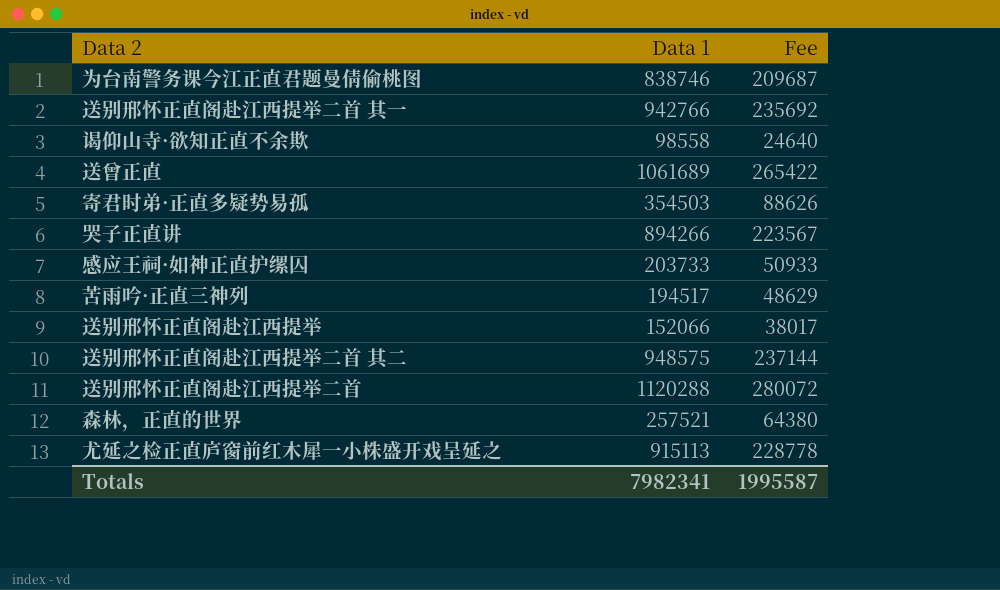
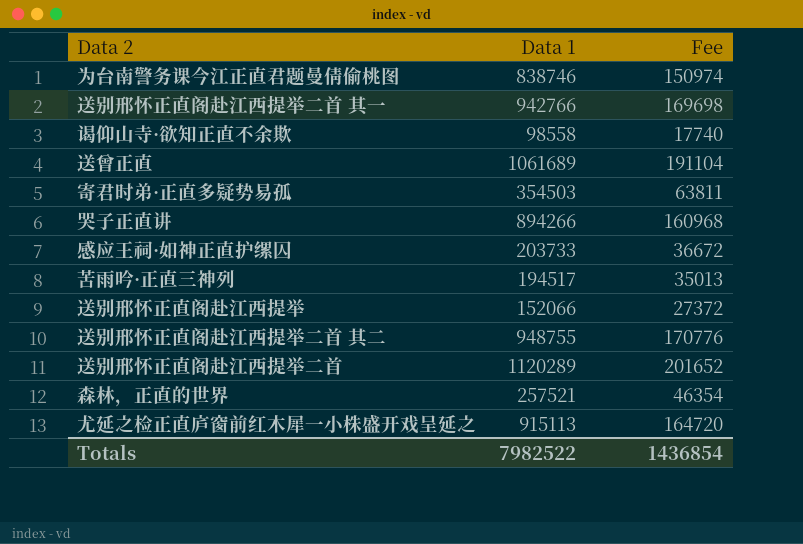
column Fee | formula: [Data 1] * 0.25 -> [Data 1] * 0.18
送别邢怀正直阁赴江西提举二首 其二 | Data 1: 948575 -> 948755
送别邢怀正直阁赴江西提举二首 | Data 1: 1120288 -> 1120289
Totals | Data 1: 7982341 -> 7982522
Totals | Fee: 1995587 -> 1436854

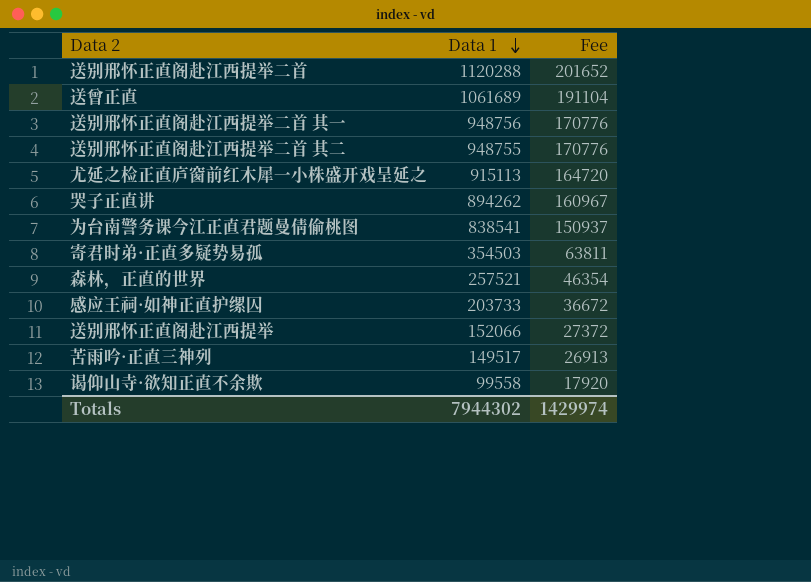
row order: none -> Data 1 descending
送别邢怀正直阁赴江西提举二首 | Data 1: 1120289 -> 1120288
送别邢怀正直阁赴江西提举二首 其一 | Data 1: 942766 -> 948756
送别邢怀正直阁赴江西提举二首 其一 | Fee: 169698 -> 170776
哭子正直讲 | Data 1: 894266 -> 894262
哭子正直讲 | Fee: 160968 -> 160967
为台南警务课今江正直君题曼倩偷桃图 | Data 1: 838746 -> 838541
为台南警务课今江正直君题曼倩偷桃图 | Fee: 150974 -> 150937
苦雨吟·正直三神列 | Data 1: 194517 -> 149517
苦雨吟·正直三神列 | Fee: 35013 -> 26913
谒仰山寺·欲知正直不余欺 | Data 1: 98558 -> 99558
谒仰山寺·欲知正直不余欺 | Fee: 17740 -> 17920
Totals | Data 1: 7982522 -> 7944302
Totals | Fee: 1436854 -> 1429974

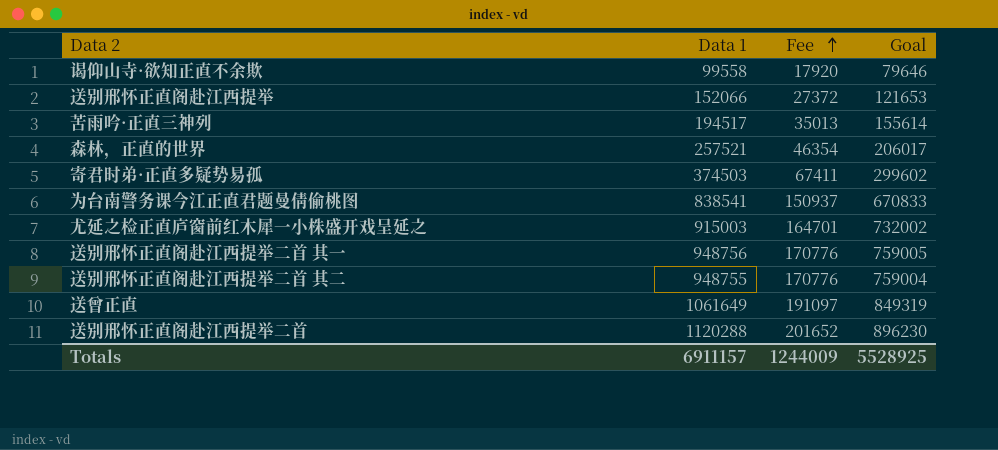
row order: Data 1 descending -> Fee ascending
column Goal | formula: none -> [Data 1] * 0.8
row 哭子正直讲: 894262 | 160967 -> none
row 感应王祠·如神正直护缧囚: 203733 | 36672 -> none
苦雨吟·正直三神列 | Data 1: 149517 -> 194517
苦雨吟·正直三神列 | Fee: 26913 -> 35013
寄君时弟·正直多疑势易孤 | Data 1: 354503 -> 374503
寄君时弟·正直多疑势易孤 | Fee: 63811 -> 67411
尤延之检正直庐窗前红木犀一小株盛开戏呈延之 | Data 1: 915113 -> 915003
尤延之检正直庐窗前红木犀一小株盛开戏呈延之 | Fee: 164720 -> 164701
送曾正直 | Data 1: 1061689 -> 1061649
送曾正直 | Fee: 191104 -> 191097
Totals | Data 1: 7944302 -> 6911157
Totals | Fee: 1429974 -> 1244009

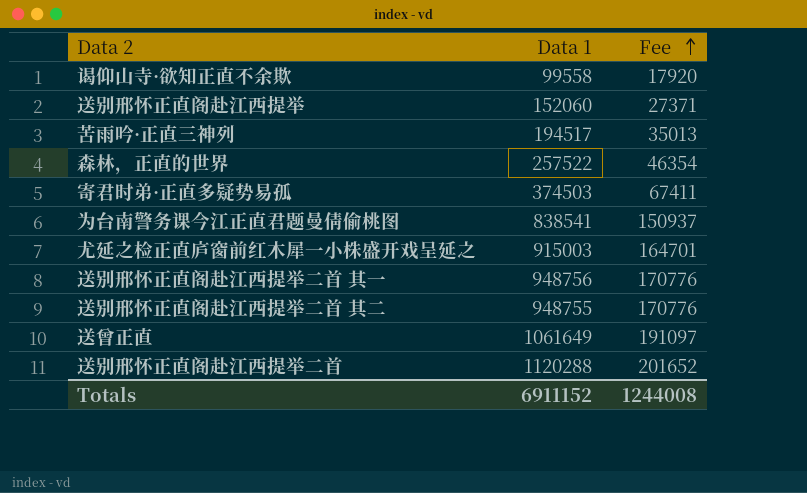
column Goal | formula: [Data 1] * 0.8 -> none
送别邢怀正直阁赴江西提举 | Data 1: 152066 -> 152060
送别邢怀正直阁赴江西提举 | Fee: 27372 -> 27371
森林，正直的世界 | Data 1: 257521 -> 257522
Totals | Data 1: 6911157 -> 6911152
Totals | Fee: 1244009 -> 1244008

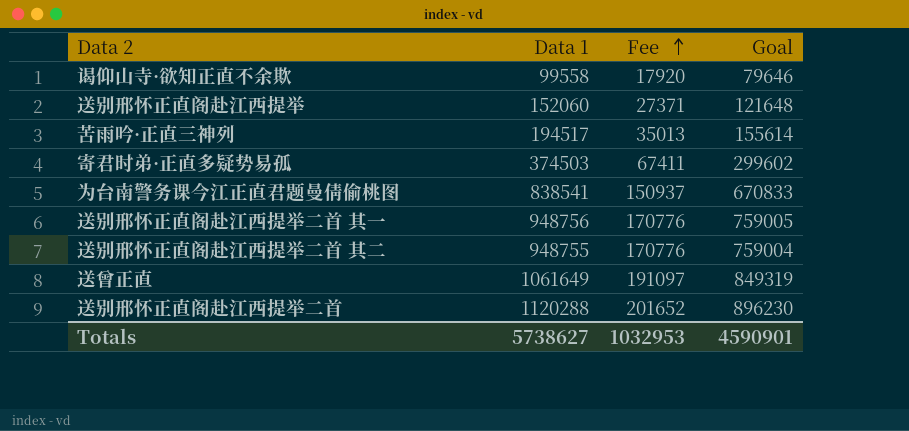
column Goal | formula: none -> [Data 1] * 0.8
row 森林，正直的世界: 257522 | 46354 -> none
row 尤延之检正直庐窗前红木犀一小株盛开戏呈延之: 915003 | 164701 -> none
Totals | Data 1: 6911152 -> 5738627
Totals | Fee: 1244008 -> 1032953

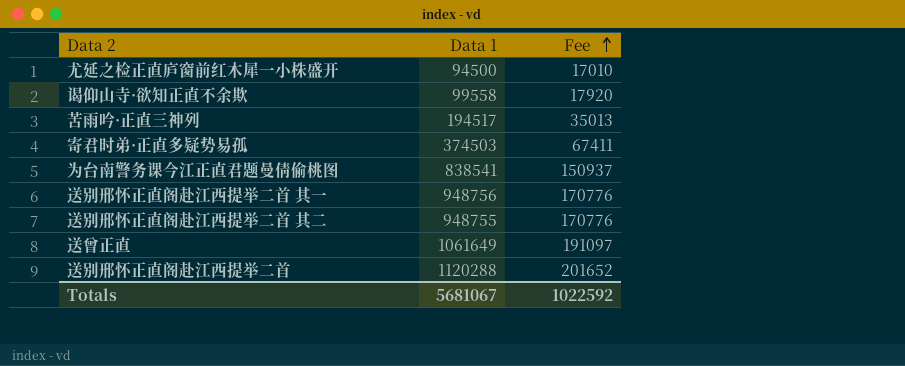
column Goal | formula: [Data 1] * 0.8 -> none
row 送别邢怀正直阁赴江西提举: 152060 | 27371 | 121648 -> none
row 尤延之检正直庐窗前红木犀一小株盛开: none -> 94500 | 17010
Totals | Data 1: 5738627 -> 5681067
Totals | Fee: 1032953 -> 1022592

